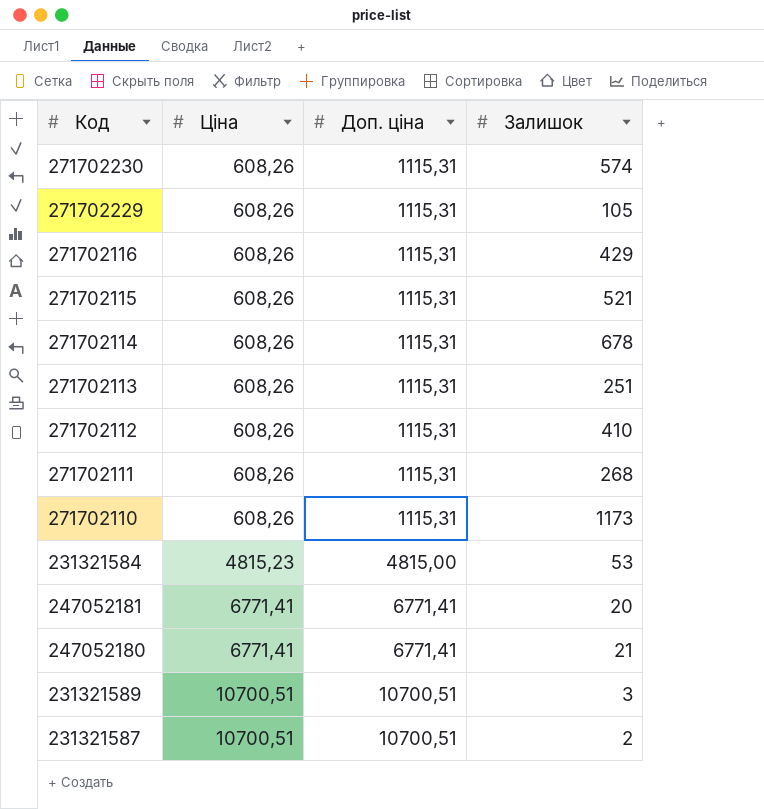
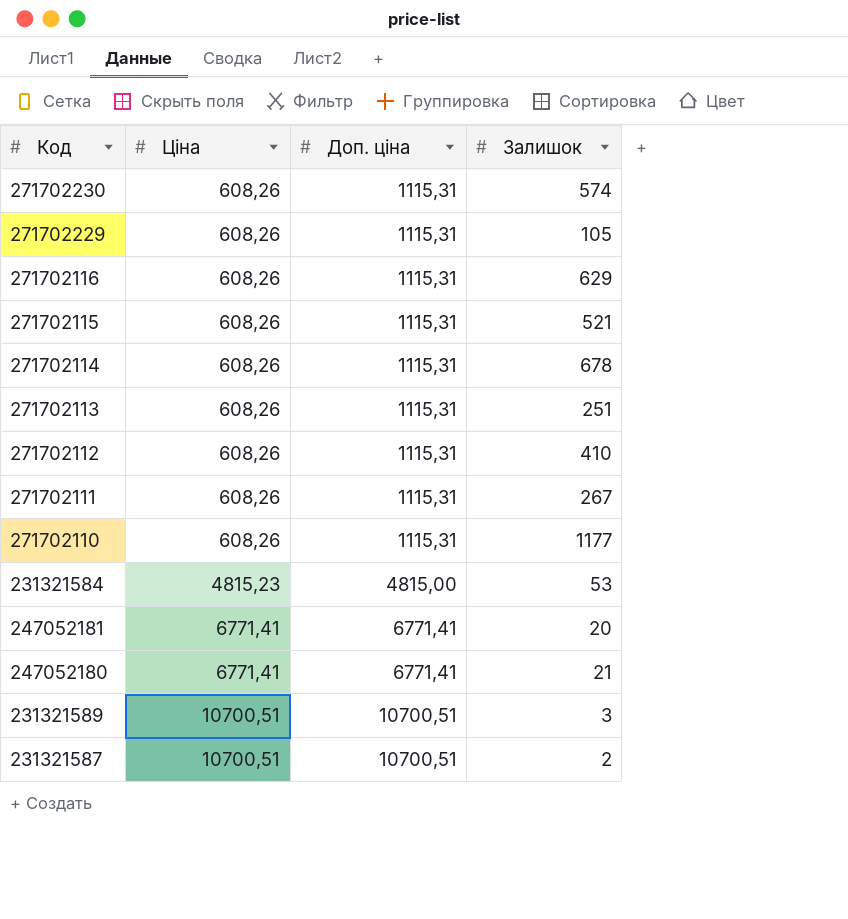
271702116 | Залишок: 429 -> 629
271702111 | Залишок: 268 -> 267
271702110 | Залишок: 1173 -> 1177

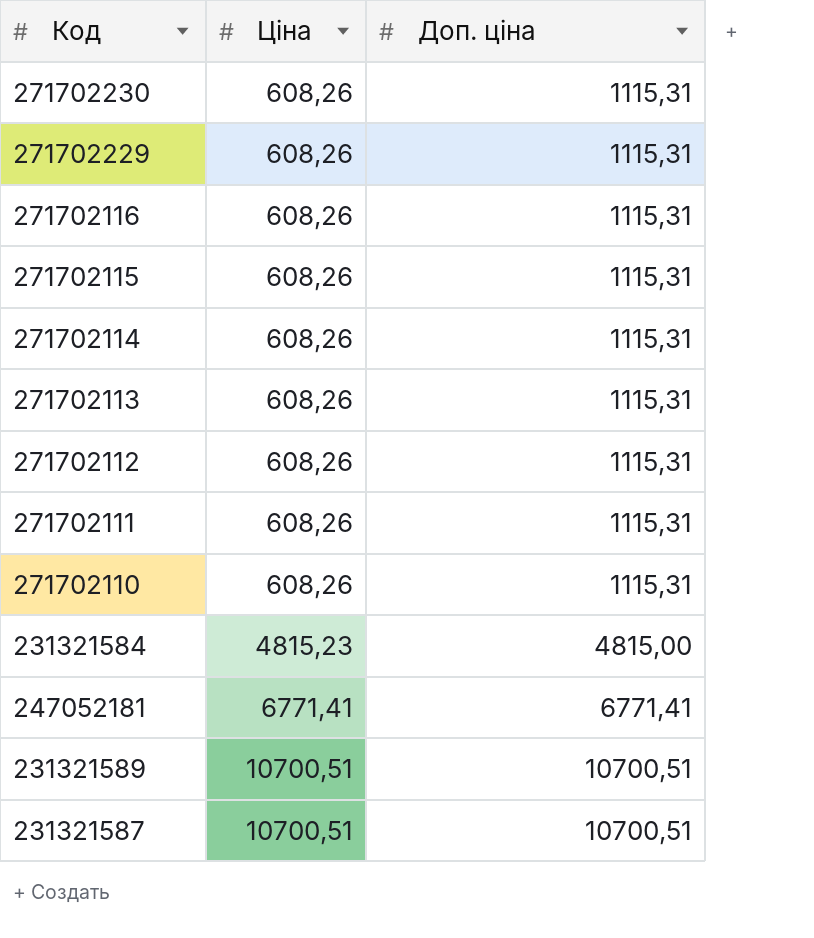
column Залишок | position: 4 -> none
row 247052180: 6771,41 | 6771,41 | 21 -> none

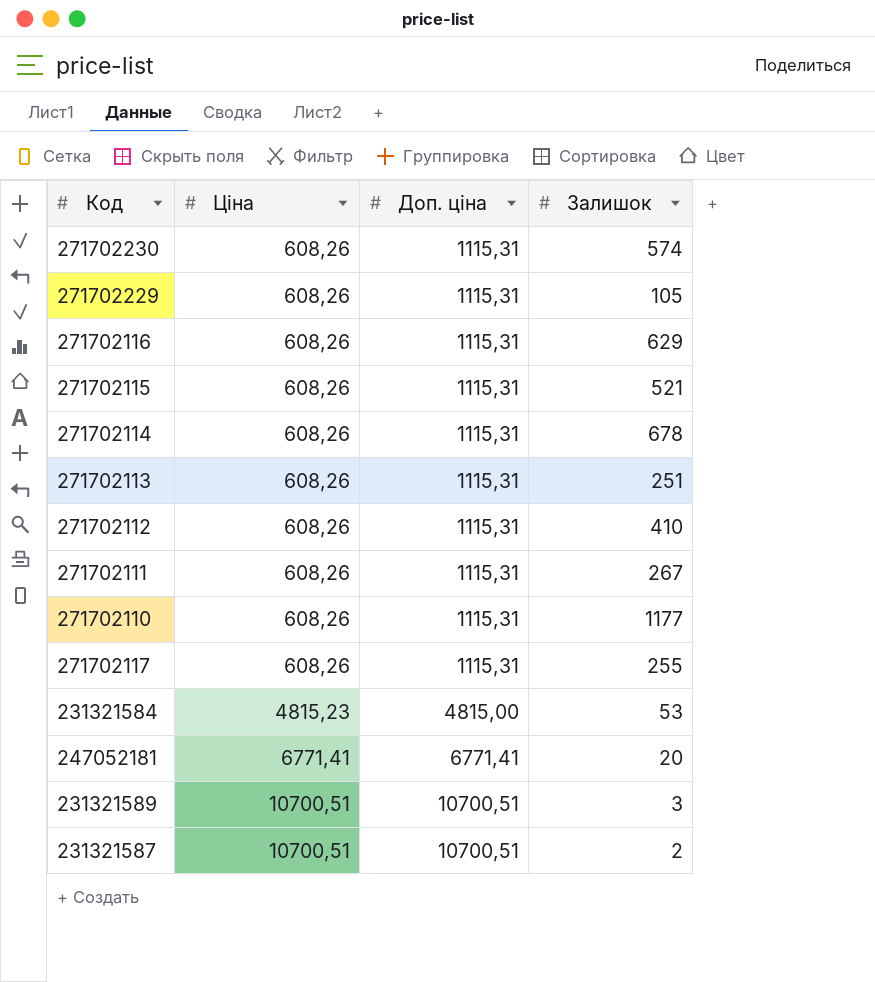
column Залишок | position: none -> 4
row 271702117: none -> 608,26 | 1115,31 | 255

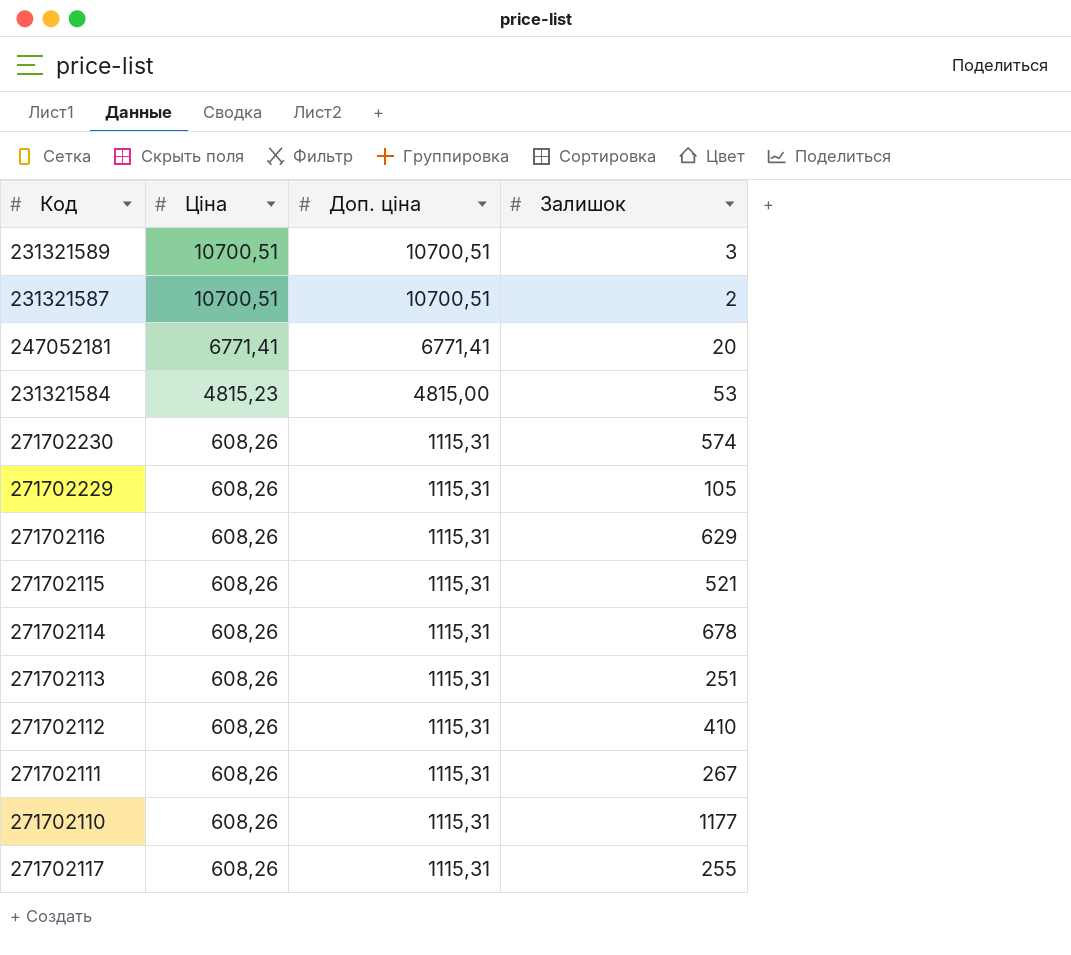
row order: Ціна ascending -> Ціна descending

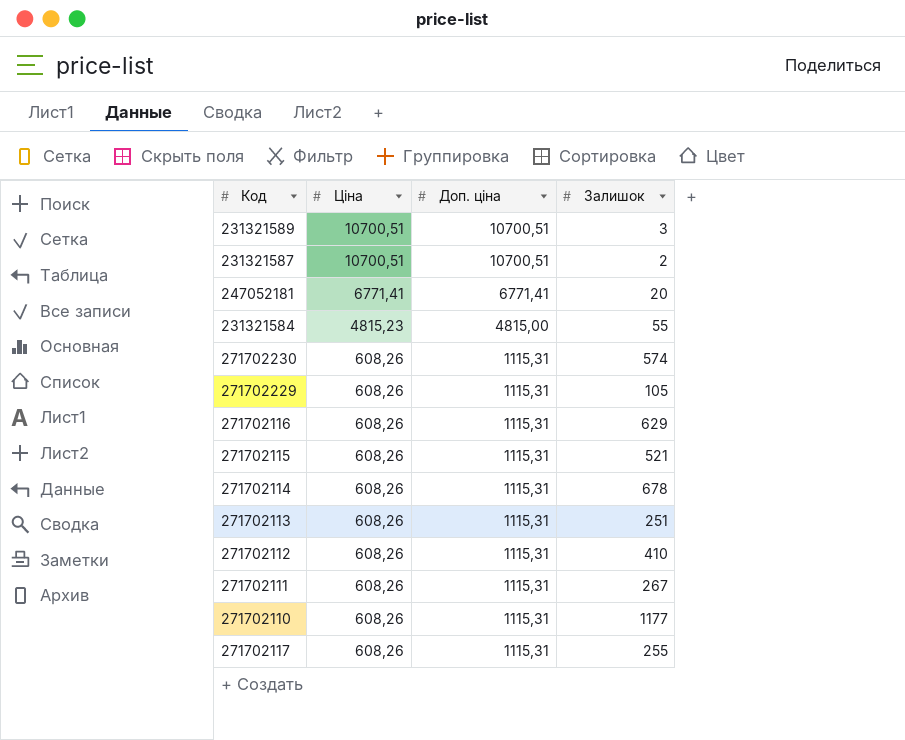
231321584 | Залишок: 53 -> 55

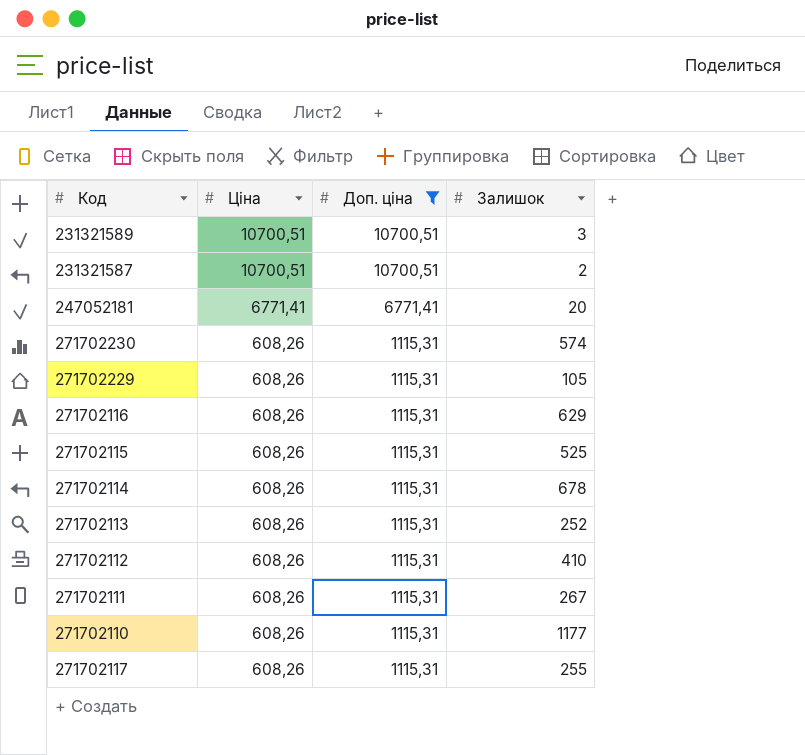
filter: none -> Доп. ціна != 4815,00
271702115 | Залишок: 521 -> 525
271702113 | Залишок: 251 -> 252

